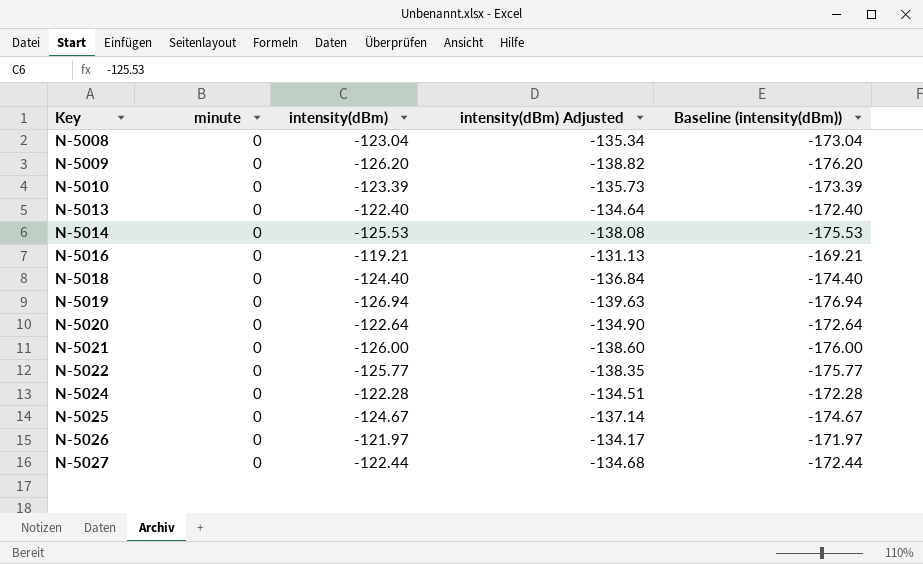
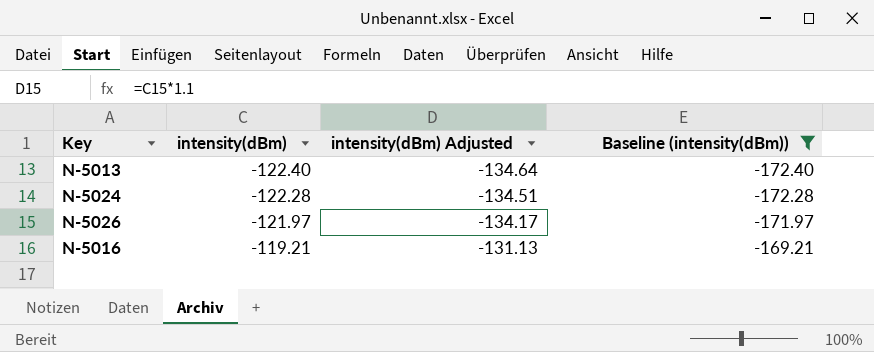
filter: none -> Baseline (intensity(dBm)) >= -172.40
row order: Key ascending -> intensity(dBm) ascending
column minute | position: 2 -> none

